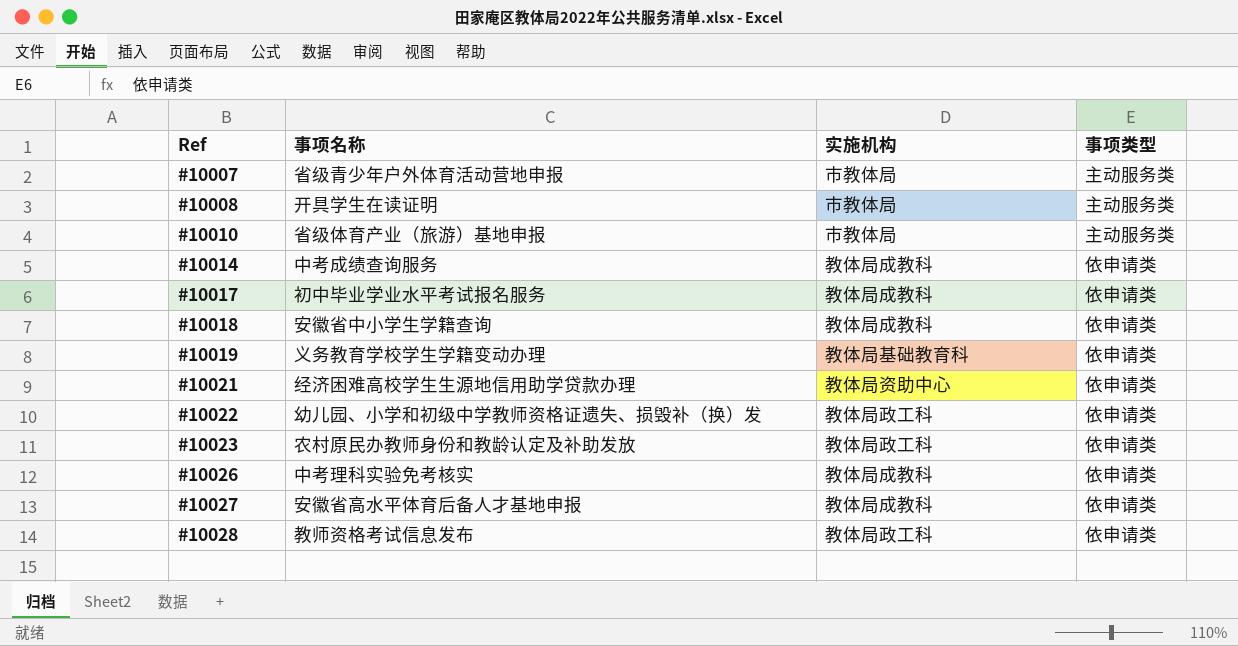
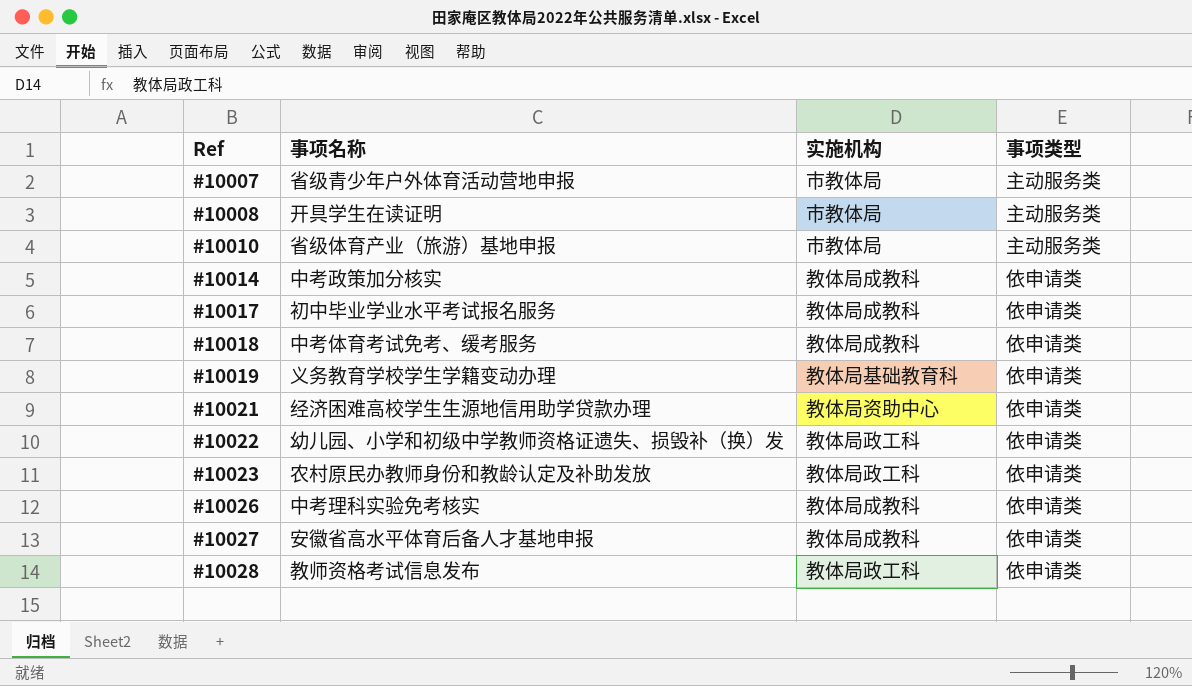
#10014 | 事项名称: 中考成绩查询服务 -> 中考政策加分核实
#10018 | 事项名称: 安徽省中小学生学籍查询 -> 中考体育考试免考、缓考服务

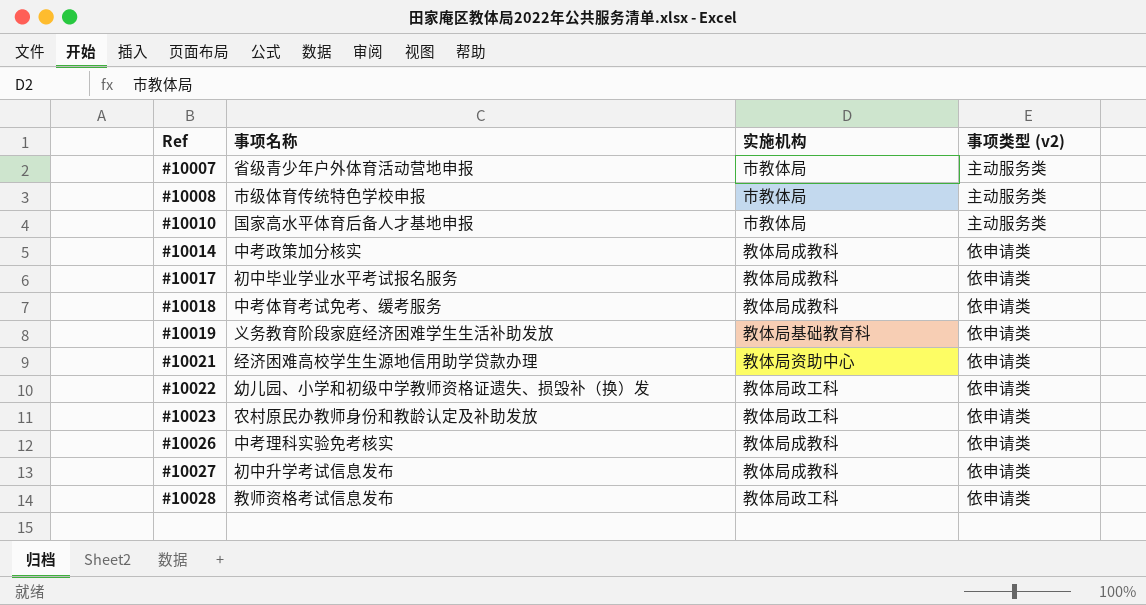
column name: 事项类型 -> 事项类型 (v2)
#10008 | 事项名称: 开具学生在读证明 -> 市级体育传统特色学校申报
#10010 | 事项名称: 省级体育产业（旅游）基地申报 -> 国家高水平体育后备人才基地申报
#10019 | 事项名称: 义务教育学校学生学籍变动办理 -> 义务教育阶段家庭经济困难学生生活补助发放
#10027 | 事项名称: 安徽省高水平体育后备人才基地申报 -> 初中升学考试信息发布

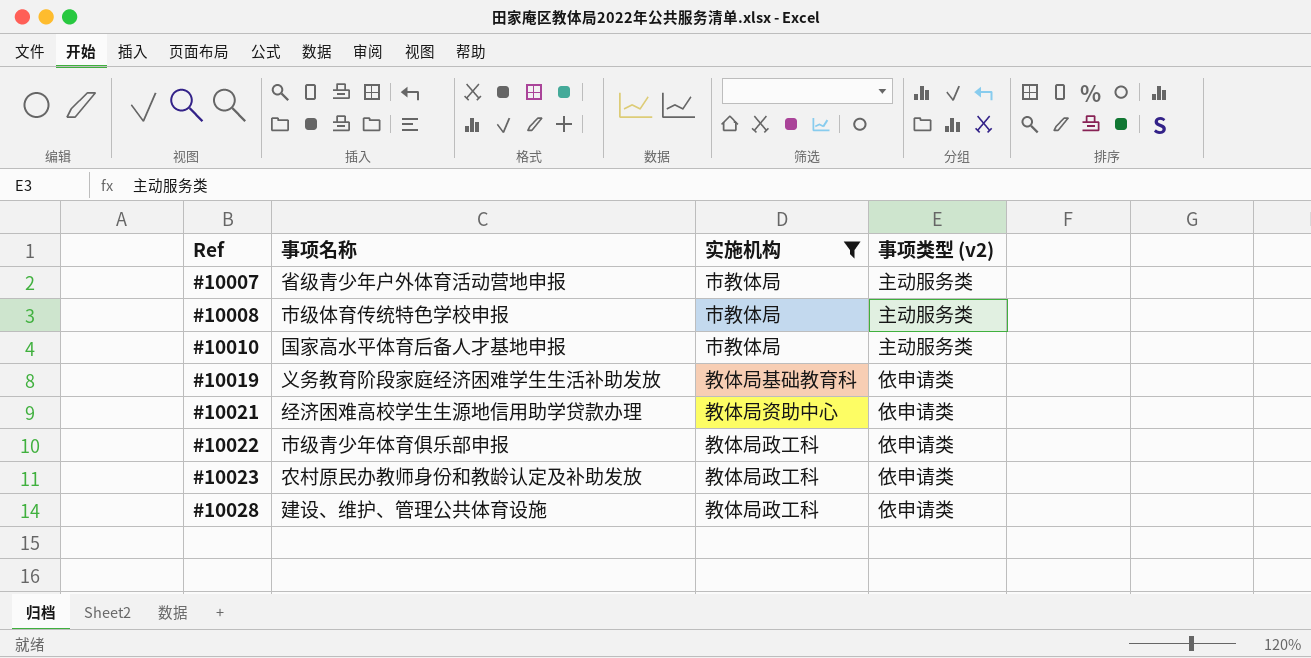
filter: none -> 实施机构 != 教体局成教科
#10022 | 事项名称: 幼儿园、小学和初级中学教师资格证遗失、损毁补（换）发 -> 市级青少年体育俱乐部申报
#10028 | 事项名称: 教师资格考试信息发布 -> 建设、维护、管理公共体育设施

